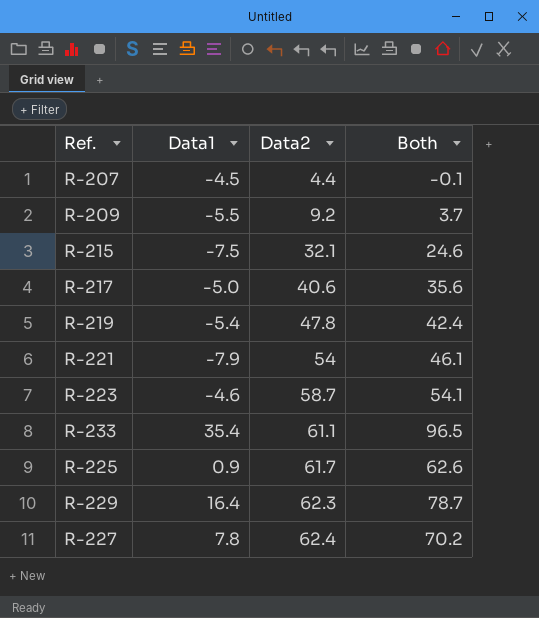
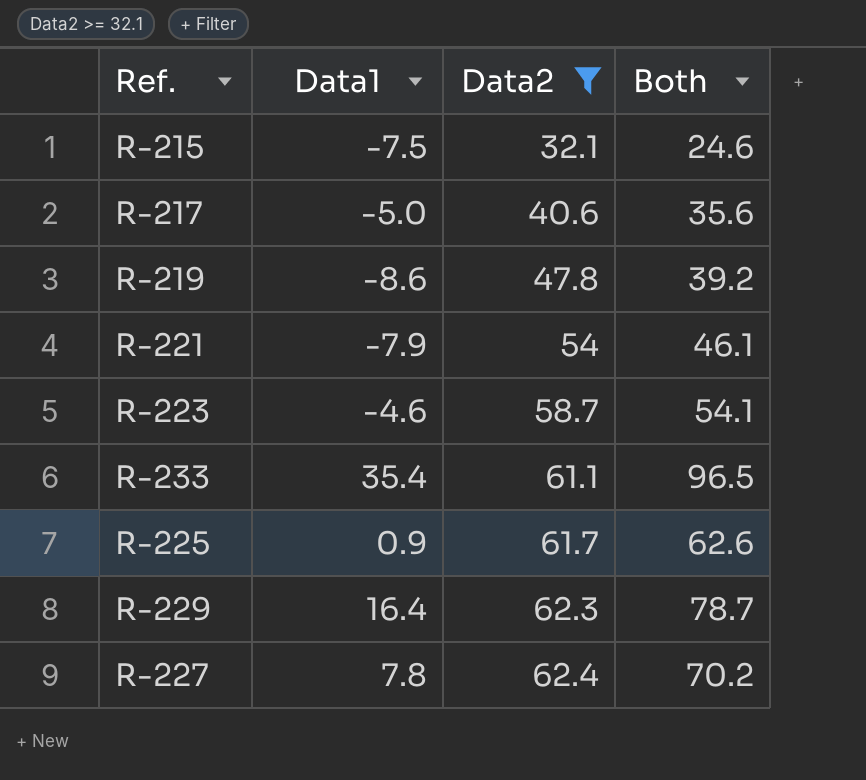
filter: none -> Data2 >= 32.1
R-219 | Data1: -5.4 -> -8.6
R-219 | Both: 42.4 -> 39.2

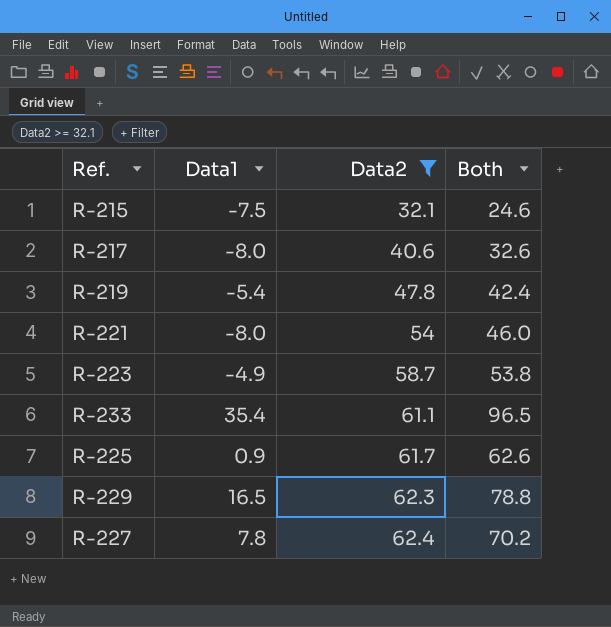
R-217 | Data1: -5.0 -> -8.0
R-217 | Both: 35.6 -> 32.6
R-219 | Data1: -8.6 -> -5.4
R-219 | Both: 39.2 -> 42.4
R-221 | Data1: -7.9 -> -8.0
R-221 | Both: 46.1 -> 46.0
R-223 | Data1: -4.6 -> -4.9
R-223 | Both: 54.1 -> 53.8
R-229 | Data1: 16.4 -> 16.5
R-229 | Both: 78.7 -> 78.8

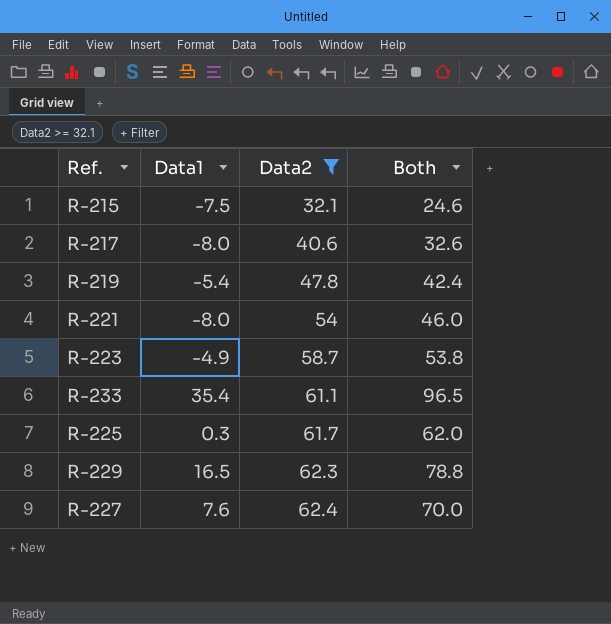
R-225 | Data1: 0.9 -> 0.3
R-225 | Both: 62.6 -> 62.0
R-227 | Data1: 7.8 -> 7.6
R-227 | Both: 70.2 -> 70.0

